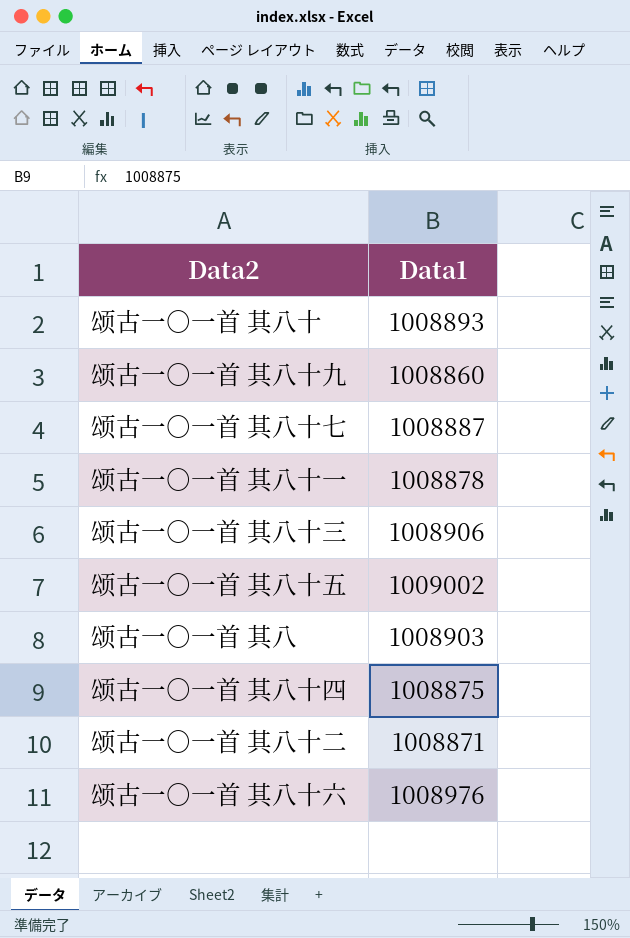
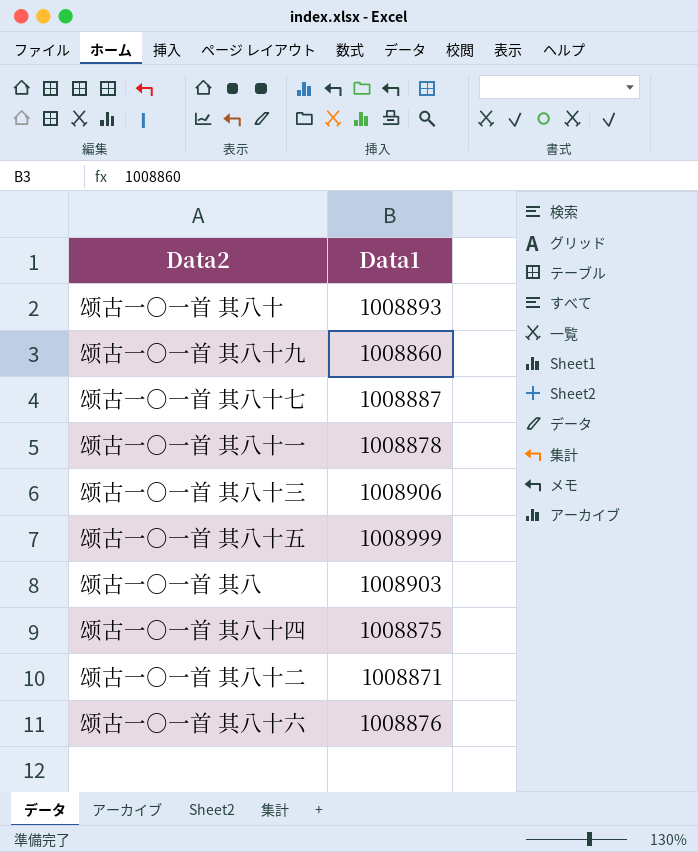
颂古一○一首 其八十五 | Data1: 1009002 -> 1008999
颂古一○一首 其八十六 | Data1: 1008976 -> 1008876

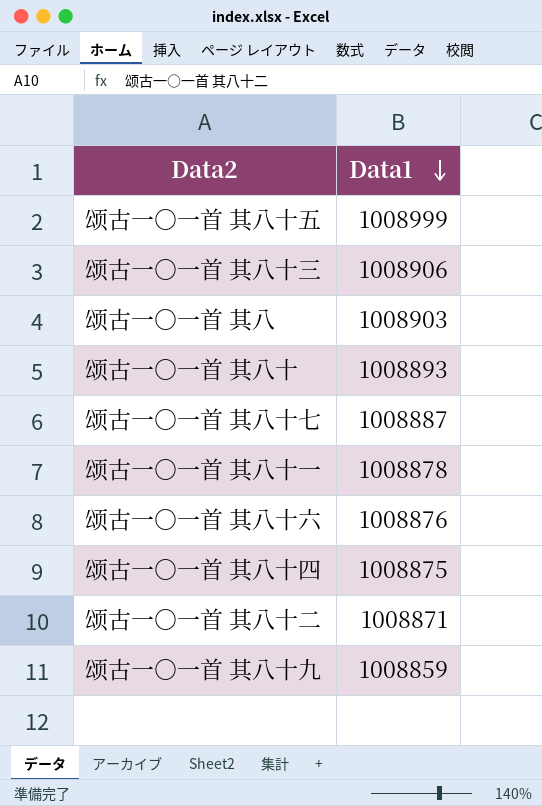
row order: none -> Data1 descending
颂古一○一首 其八十九 | Data1: 1008860 -> 1008859

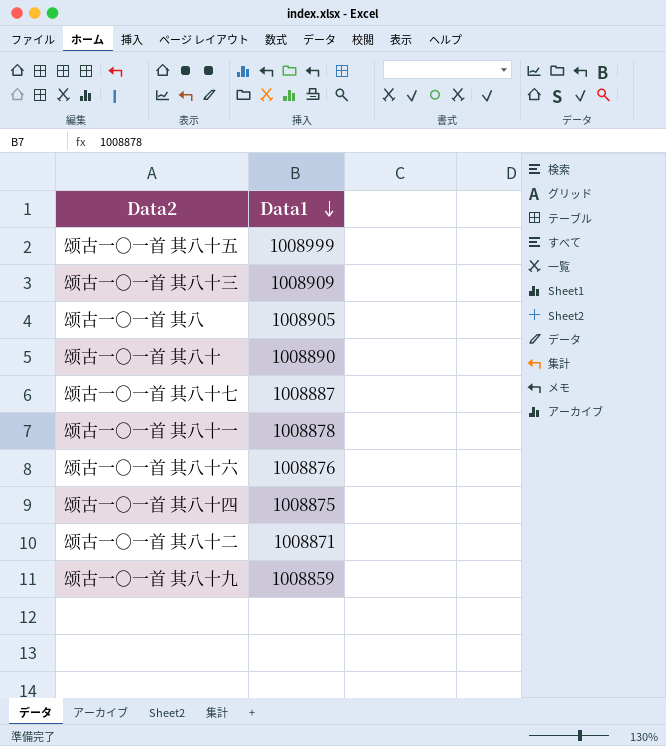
颂古一○一首 其八十三 | Data1: 1008906 -> 1008909
颂古一○一首 其八 | Data1: 1008903 -> 1008905
颂古一○一首 其八十 | Data1: 1008893 -> 1008890

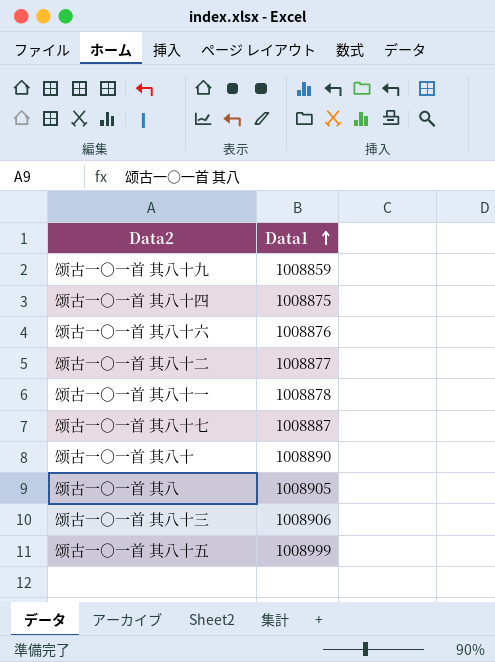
row order: Data1 descending -> Data1 ascending
颂古一○一首 其八十二 | Data1: 1008871 -> 1008877
颂古一○一首 其八十三 | Data1: 1008909 -> 1008906

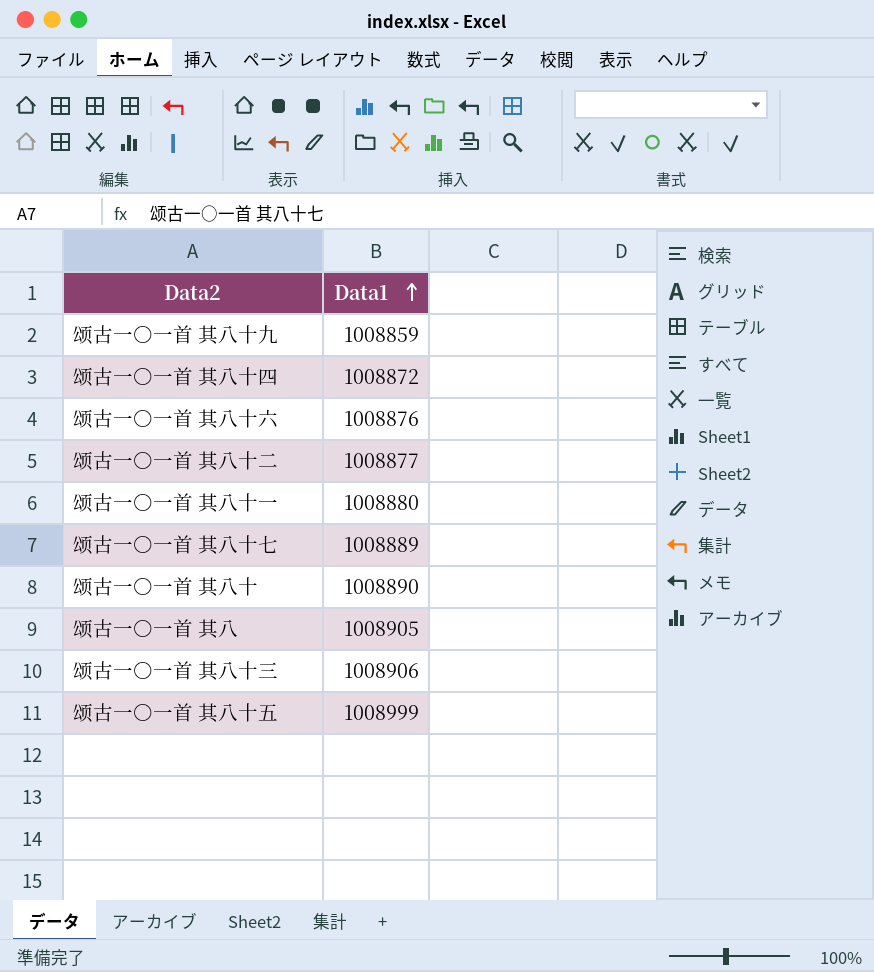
颂古一○一首 其八十四 | Data1: 1008875 -> 1008872
颂古一○一首 其八十一 | Data1: 1008878 -> 1008880
颂古一○一首 其八十七 | Data1: 1008887 -> 1008889

